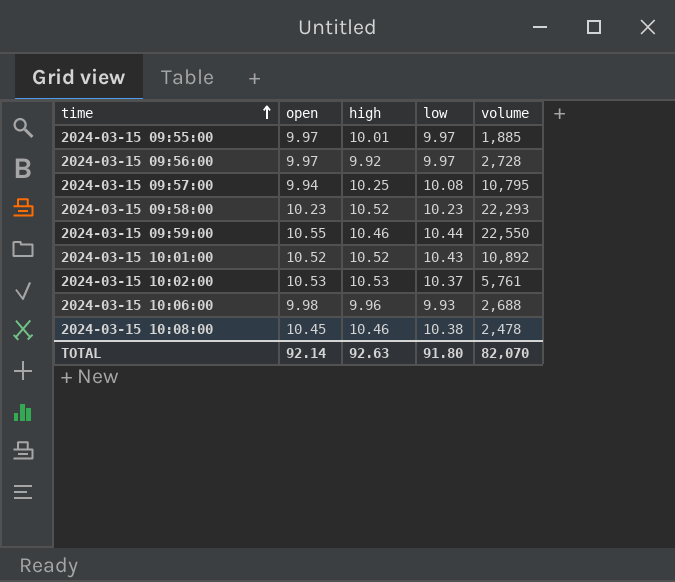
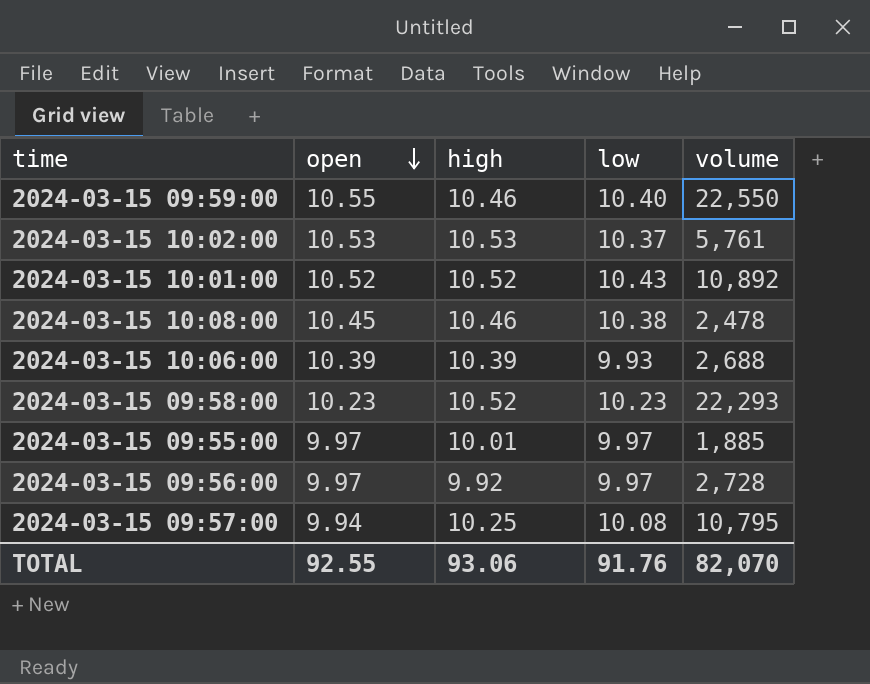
row order: time ascending -> open descending
2024-03-15 09:59:00 | low: 10.44 -> 10.40
2024-03-15 10:06:00 | open: 9.98 -> 10.39
2024-03-15 10:06:00 | high: 9.96 -> 10.39
TOTAL | open: 92.14 -> 92.55
TOTAL | high: 92.63 -> 93.06
TOTAL | low: 91.80 -> 91.76

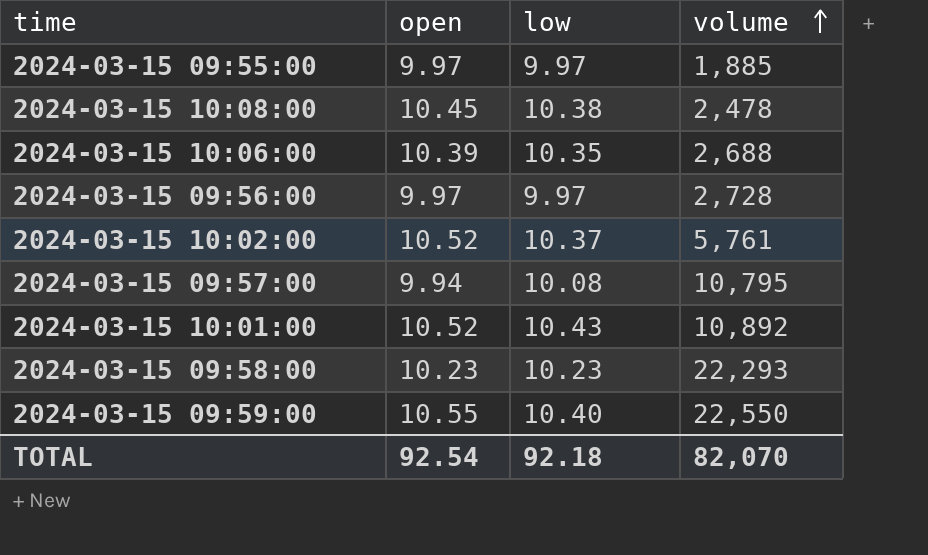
row order: open descending -> volume ascending
column high | position: 3 -> none
2024-03-15 10:06:00 | low: 9.93 -> 10.35
2024-03-15 10:02:00 | open: 10.53 -> 10.52
TOTAL | open: 92.55 -> 92.54
TOTAL | low: 91.76 -> 92.18

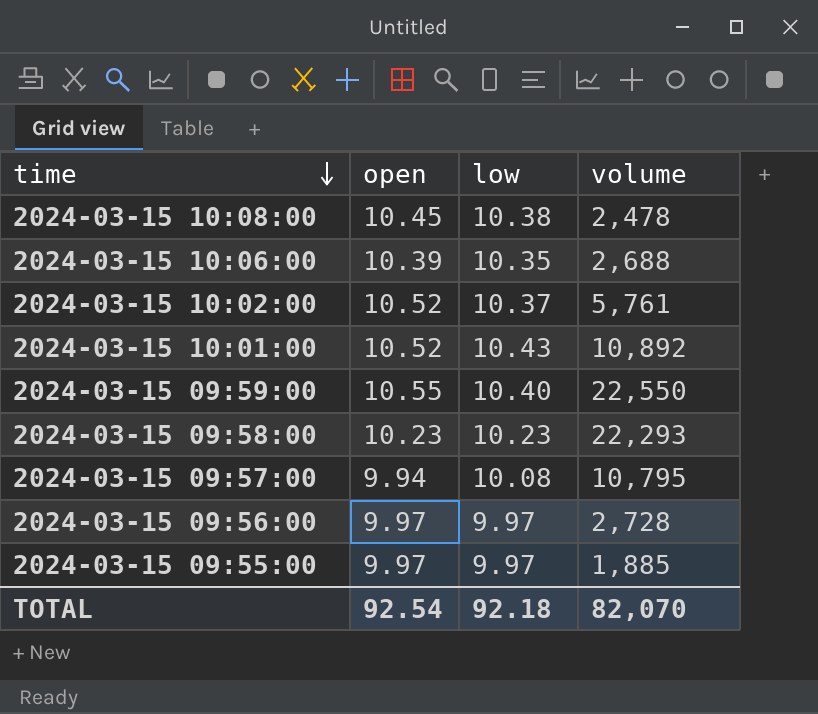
row order: volume ascending -> time descending

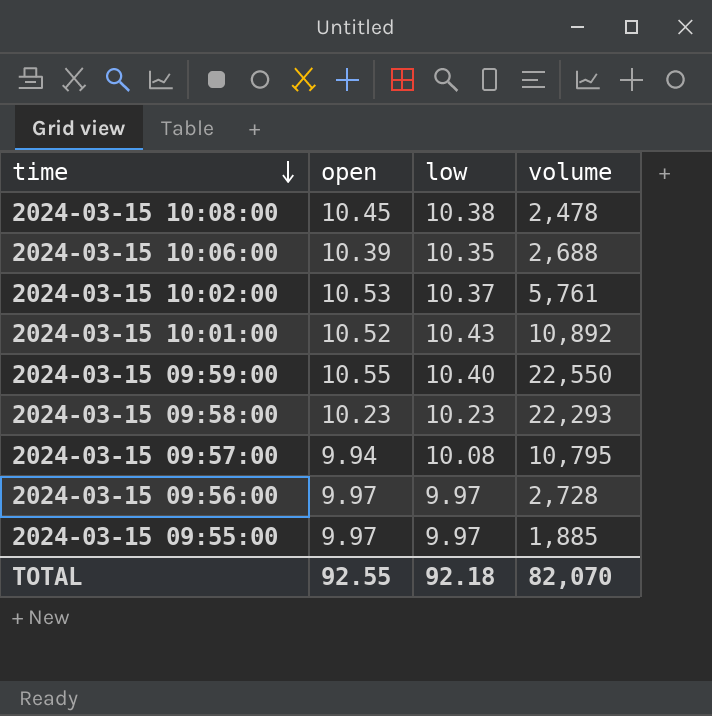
2024-03-15 10:02:00 | open: 10.52 -> 10.53
TOTAL | open: 92.54 -> 92.55

